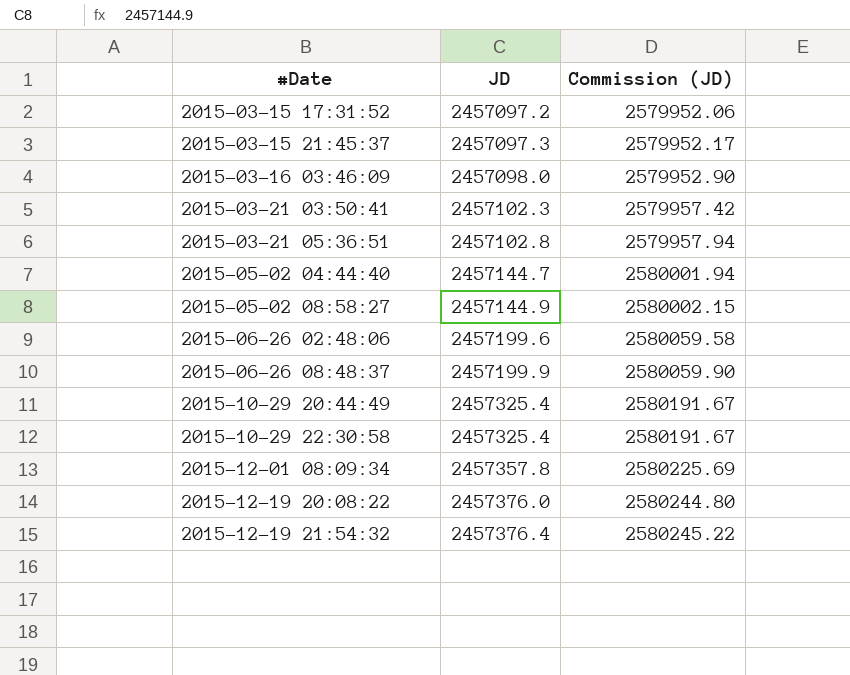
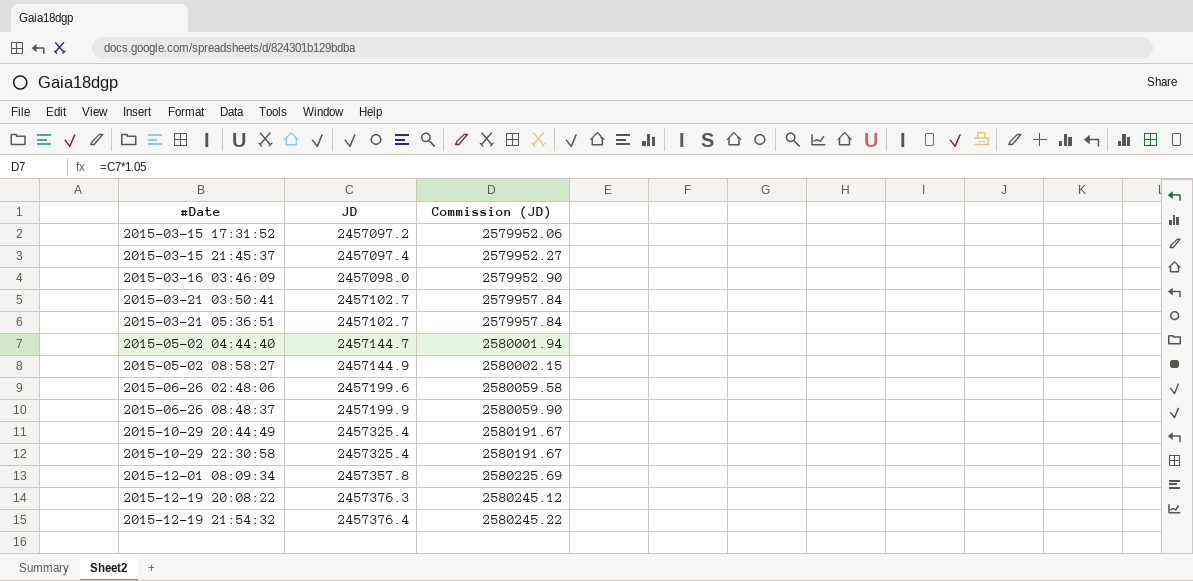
2015-03-15 21:45:37 | JD: 2457097.3 -> 2457097.4
2015-03-15 21:45:37 | Commission (JD): 2579952.17 -> 2579952.27
2015-03-21 03:50:41 | JD: 2457102.3 -> 2457102.7
2015-03-21 03:50:41 | Commission (JD): 2579957.42 -> 2579957.84
2015-03-21 05:36:51 | JD: 2457102.8 -> 2457102.7
2015-03-21 05:36:51 | Commission (JD): 2579957.94 -> 2579957.84
2015-12-19 20:08:22 | JD: 2457376.0 -> 2457376.3
2015-12-19 20:08:22 | Commission (JD): 2580244.80 -> 2580245.12

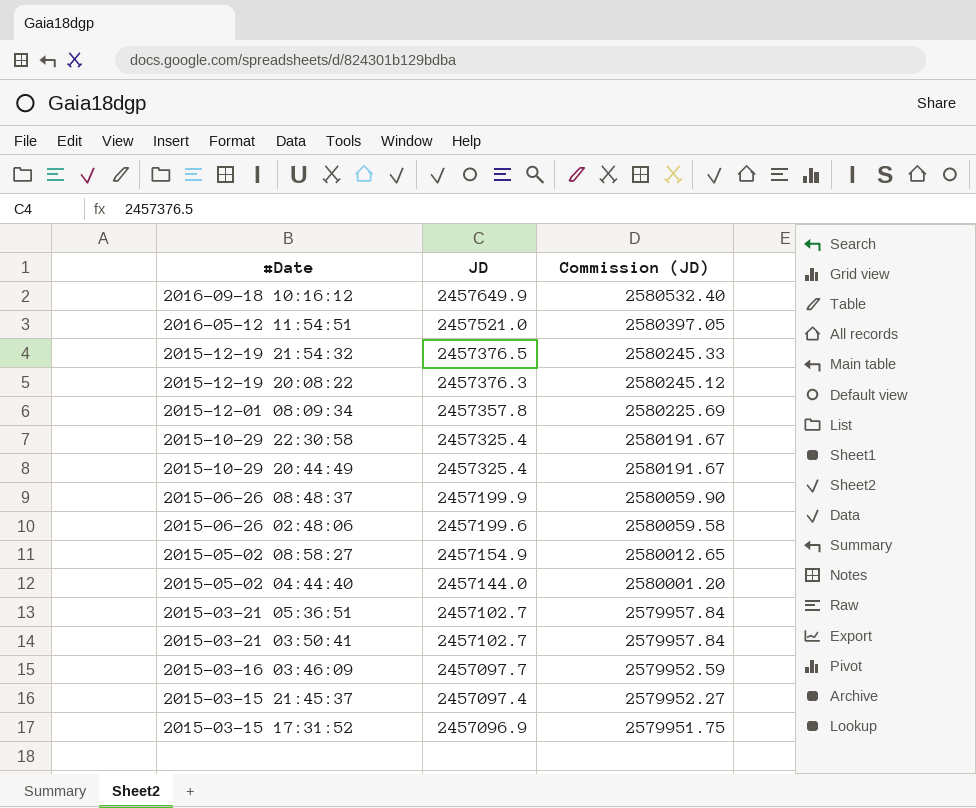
row order: #Date ascending -> #Date descending
row 2016-09-18 10:16:12: none -> 2457649.9 | 2580532.40
row 2016-05-12 11:54:51: none -> 2457521.0 | 2580397.05
2015-12-19 21:54:32 | JD: 2457376.4 -> 2457376.5
2015-12-19 21:54:32 | Commission (JD): 2580245.22 -> 2580245.33
2015-05-02 08:58:27 | JD: 2457144.9 -> 2457154.9
2015-05-02 08:58:27 | Commission (JD): 2580002.15 -> 2580012.65
2015-05-02 04:44:40 | JD: 2457144.7 -> 2457144.0
2015-05-02 04:44:40 | Commission (JD): 2580001.94 -> 2580001.20
2015-03-16 03:46:09 | JD: 2457098.0 -> 2457097.7
2015-03-16 03:46:09 | Commission (JD): 2579952.90 -> 2579952.59
2015-03-15 17:31:52 | JD: 2457097.2 -> 2457096.9
2015-03-15 17:31:52 | Commission (JD): 2579952.06 -> 2579951.75

